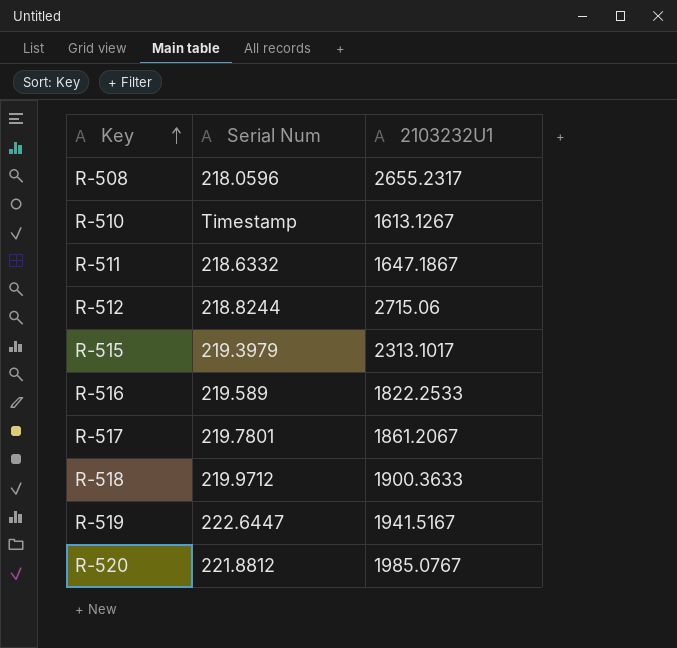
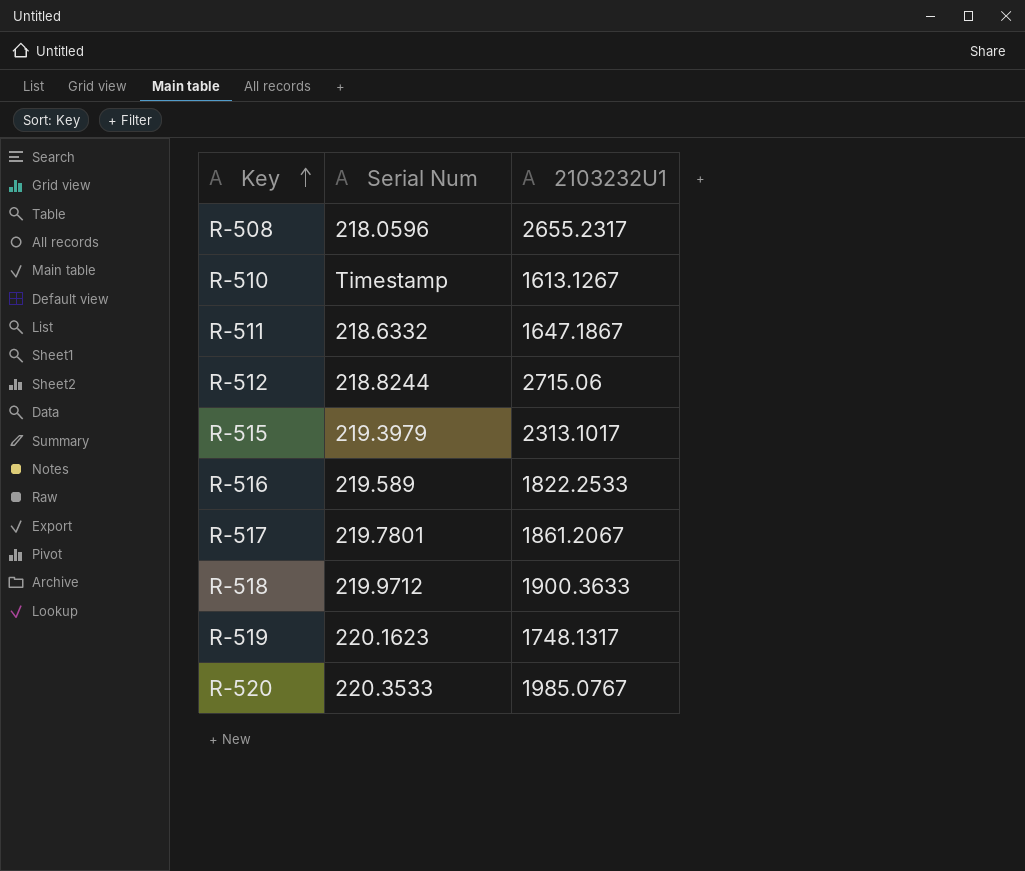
R-519 | Serial Num: 222.6447 -> 220.1623
R-519 | 2103232U1: 1941.5167 -> 1748.1317
R-520 | Serial Num: 221.8812 -> 220.3533

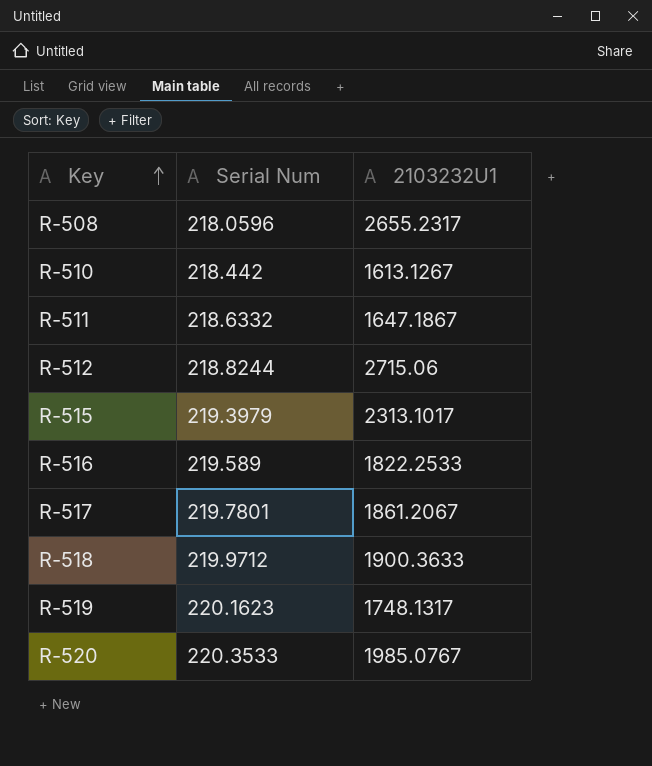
R-510 | Serial Num: Timestamp -> 218.442

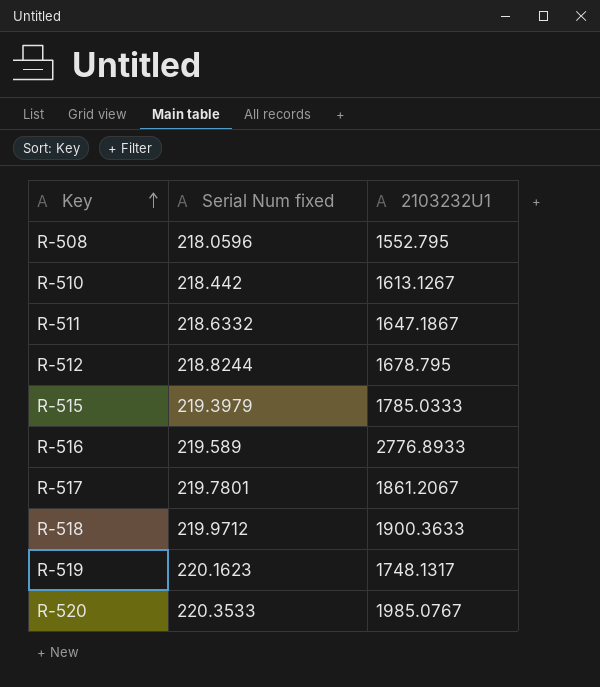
column name: Serial Num -> Serial Num fixed
R-508 | 2103232U1: 2655.2317 -> 1552.795
R-512 | 2103232U1: 2715.06 -> 1678.795
R-515 | 2103232U1: 2313.1017 -> 1785.0333
R-516 | 2103232U1: 1822.2533 -> 2776.8933

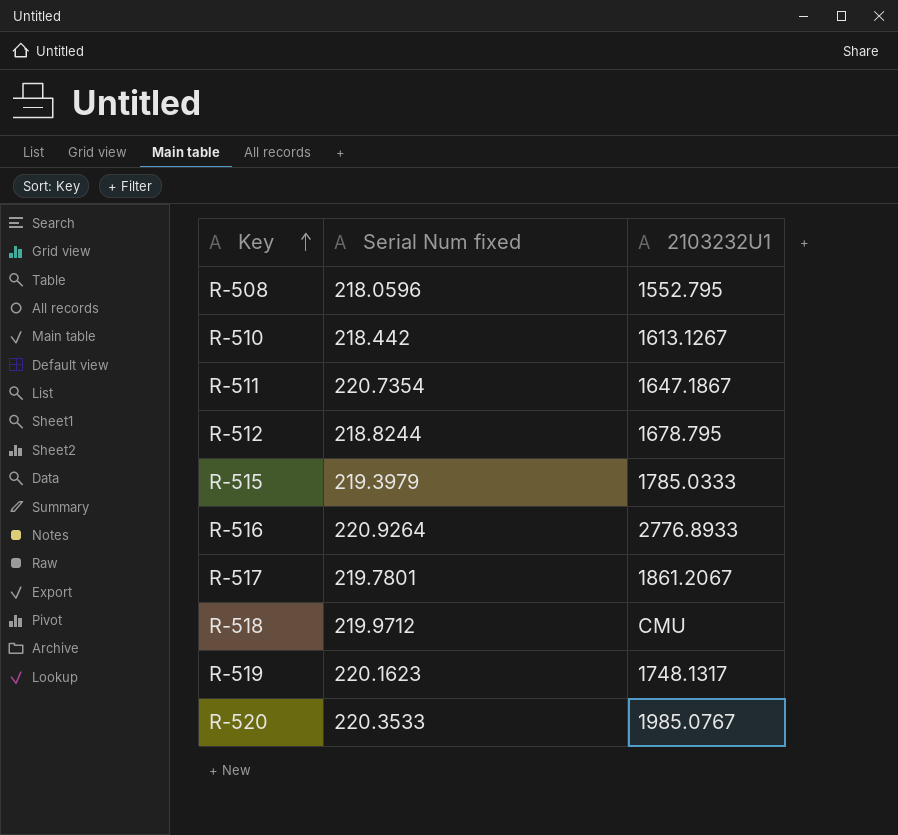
R-511 | Serial Num fixed: 218.6332 -> 220.7354
R-516 | Serial Num fixed: 219.589 -> 220.9264
R-518 | 2103232U1: 1900.3633 -> CMU

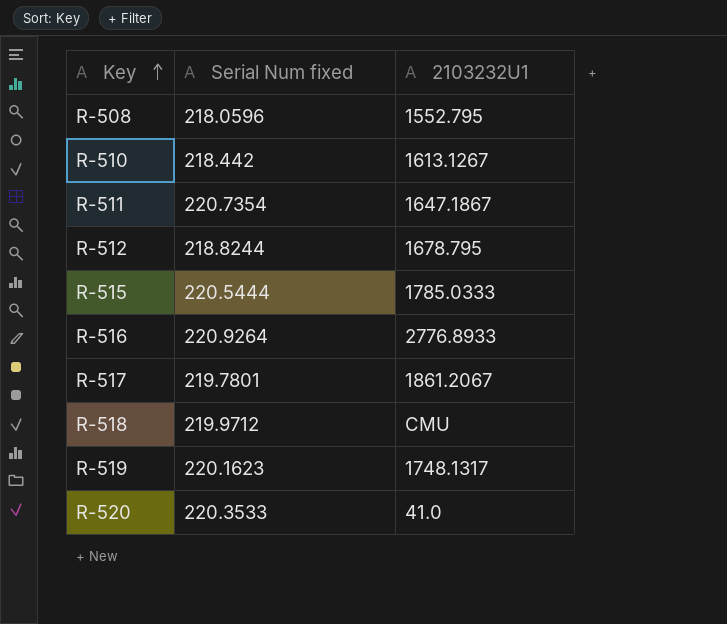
R-515 | Serial Num fixed: 219.3979 -> 220.5444
R-520 | 2103232U1: 1985.0767 -> 41.0

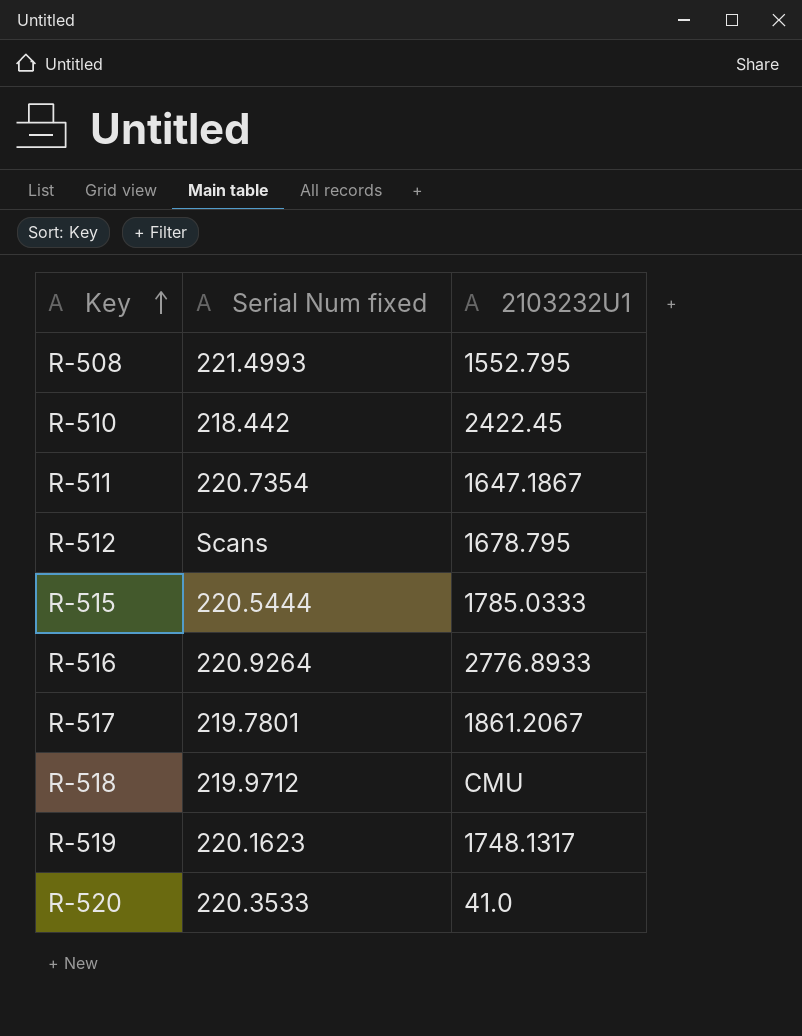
R-508 | Serial Num fixed: 218.0596 -> 221.4993
R-510 | 2103232U1: 1613.1267 -> 2422.45
R-512 | Serial Num fixed: 218.8244 -> Scans

